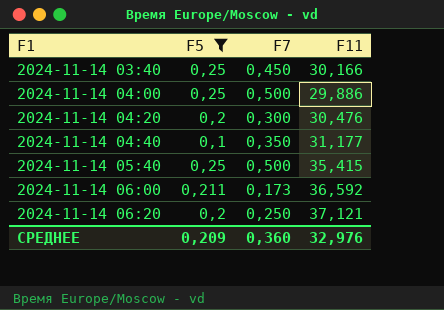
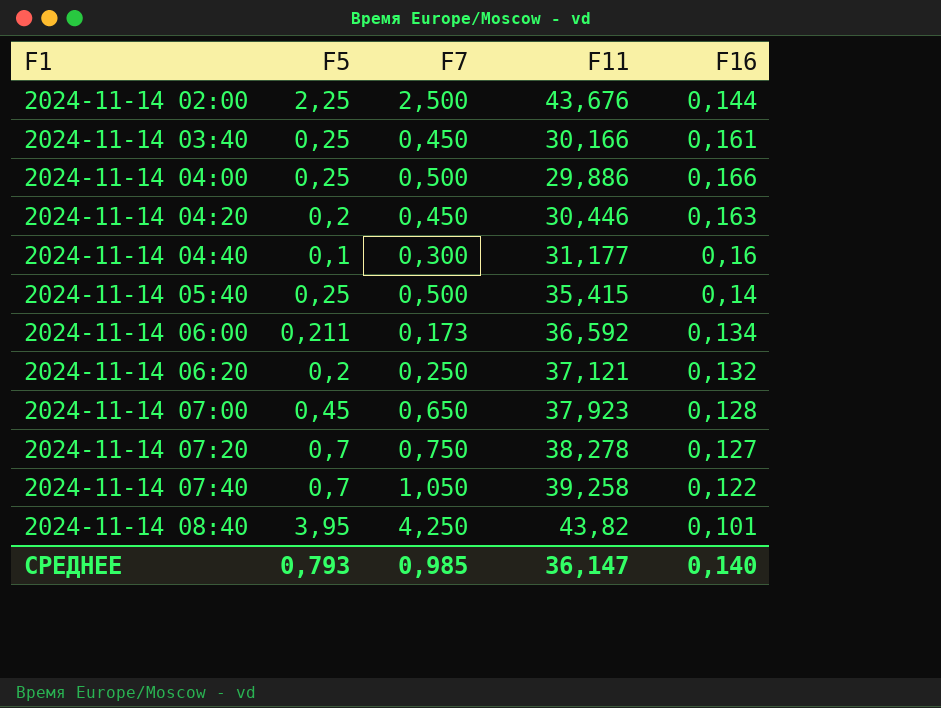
filter: F5 <= 0,25 -> none
column F16 | position: none -> 5
2024-11-14 04:20 | F7: 0,300 -> 0,450
2024-11-14 04:20 | F11: 30,476 -> 30,446
2024-11-14 04:40 | F7: 0,350 -> 0,300
СРЕДНЕЕ | F5: 0,209 -> 0,793
СРЕДНЕЕ | F7: 0,360 -> 0,985
СРЕДНЕЕ | F11: 32,976 -> 36,147

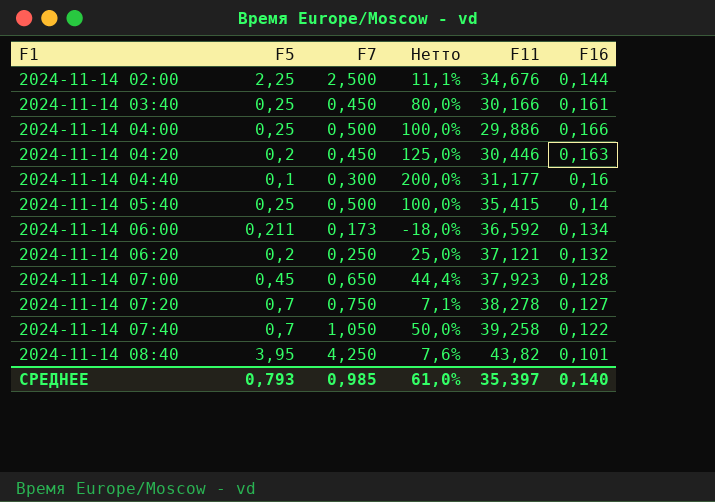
column Нетто | formula: none -> ([F7] - [F5]) / [F5]
2024-11-14 02:00 | F11: 43,676 -> 34,676
СРЕДНЕЕ | F11: 36,147 -> 35,397

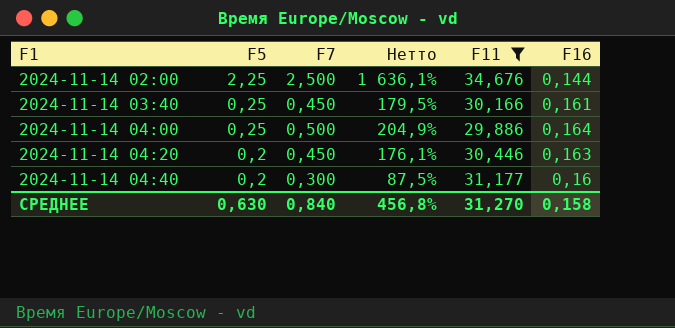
filter: none -> F11 <= 34,676
column Нетто | formula: ([F7] - [F5]) / [F5] -> ([F7] - [F16]) / [F16]
2024-11-14 04:00 | F16: 0,166 -> 0,164
2024-11-14 04:40 | F5: 0,1 -> 0,2
СРЕДНЕЕ | F5: 0,793 -> 0,630
СРЕДНЕЕ | F7: 0,985 -> 0,840
СРЕДНЕЕ | Нетто: 61,0% -> 456,8%
СРЕДНЕЕ | F11: 35,397 -> 31,270
СРЕДНЕЕ | F16: 0,140 -> 0,158

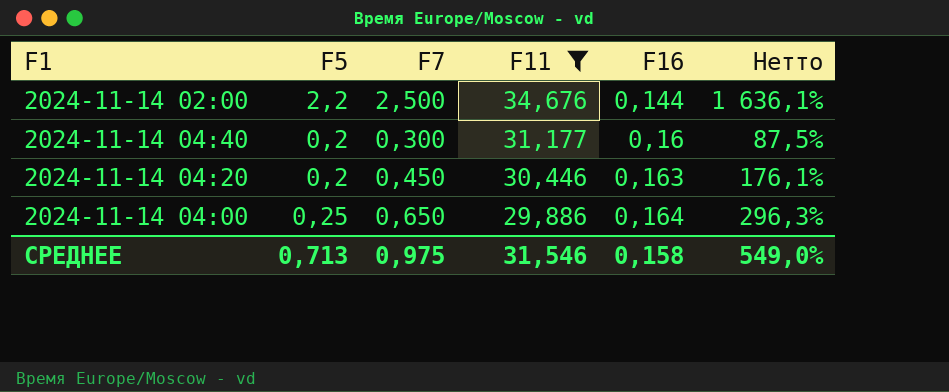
row order: F1 ascending -> F11 descending
column Нетто | position: 4 -> 6
row 2024-11-14 03:40: 0,25 | 0,450 | 179,5% | 30,166 | 0,161 -> none
2024-11-14 02:00 | F5: 2,25 -> 2,2
2024-11-14 04:00 | F7: 0,500 -> 0,650
2024-11-14 04:00 | Нетто: 204,9% -> 296,3%
СРЕДНЕЕ | F5: 0,630 -> 0,713
СРЕДНЕЕ | F7: 0,840 -> 0,975
СРЕДНЕЕ | F11: 31,270 -> 31,546
СРЕДНЕЕ | Нетто: 456,8% -> 549,0%

